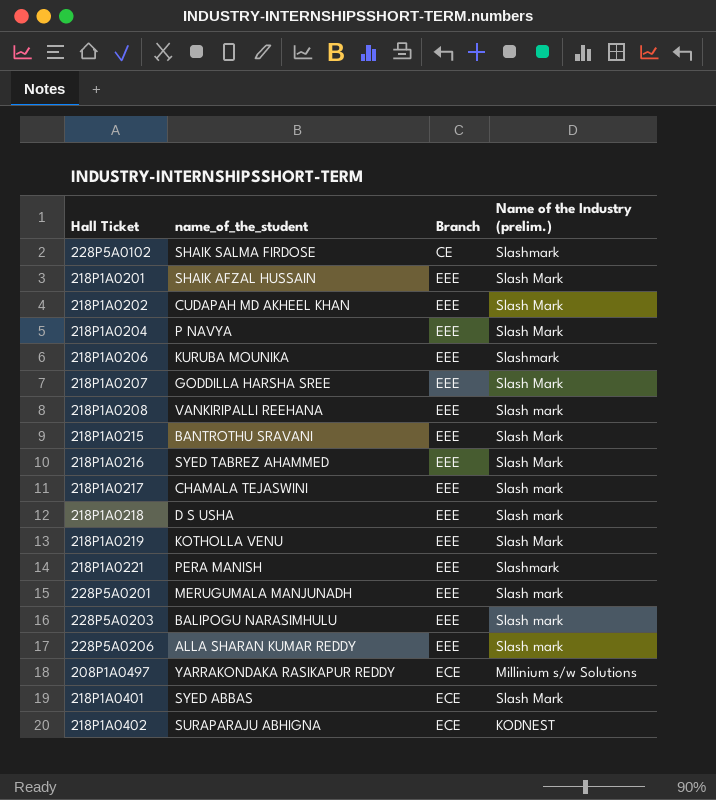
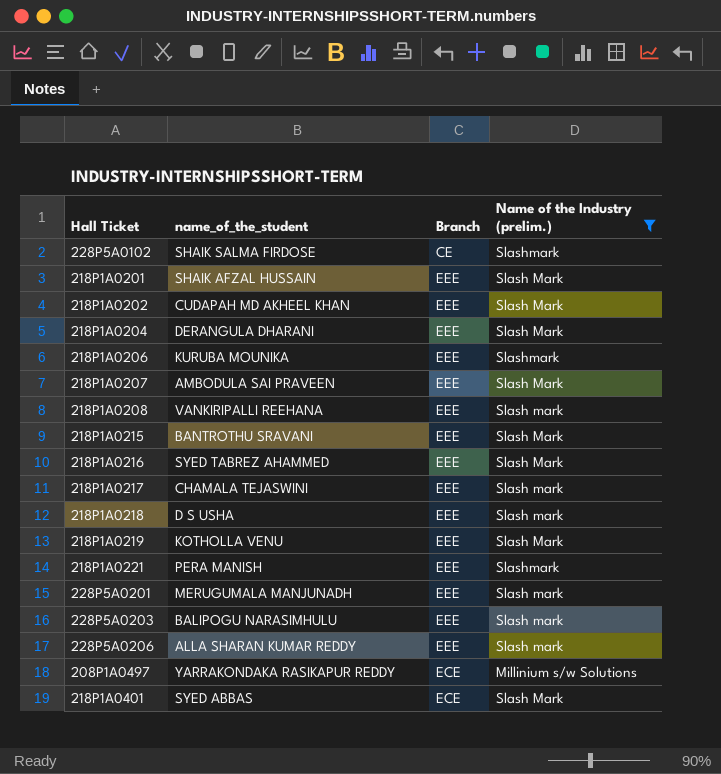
filter: none -> Name of the Industry (prelim.) != KODNEST
218P1A0204 | name_of_the_student: P NAVYA -> DERANGULA DHARANI
218P1A0207 | name_of_the_student: GODDILLA HARSHA SREE -> AMBODULA SAI PRAVEEN

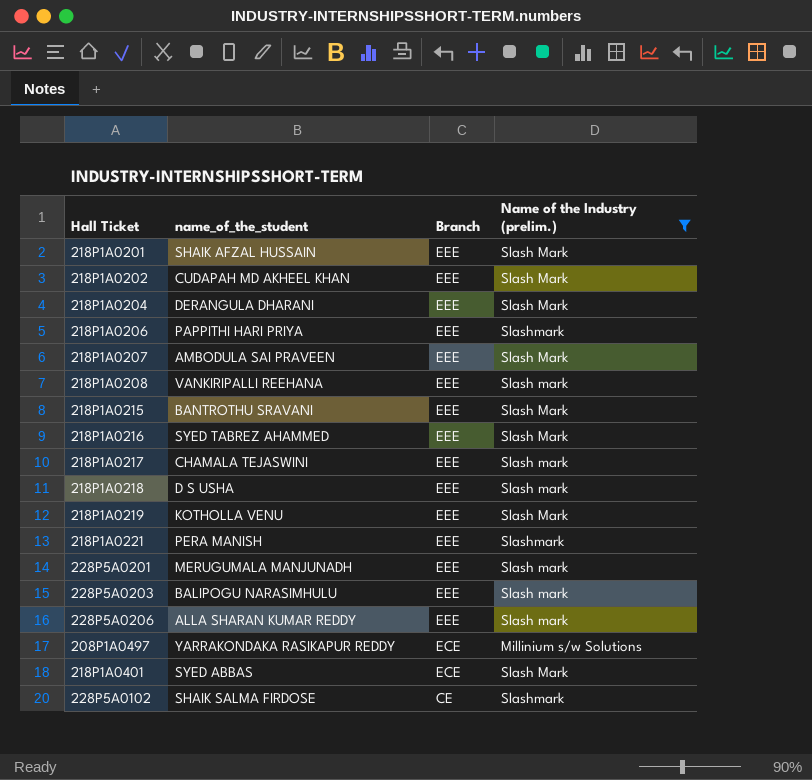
row order: none -> Branch descending
218P1A0206 | name_of_the_student: KURUBA MOUNIKA -> PAPPITHI HARI PRIYA

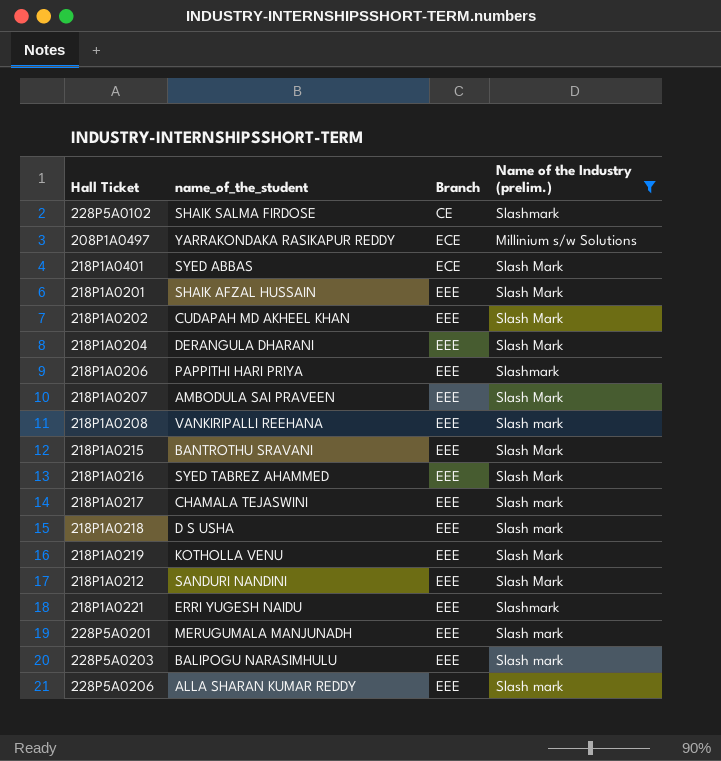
row order: Branch descending -> Branch ascending
row 218P1A0212: none -> SANDURI NANDINI | EEE | Slash Mark
218P1A0221 | name_of_the_student: PERA MANISH -> ERRI YUGESH NAIDU

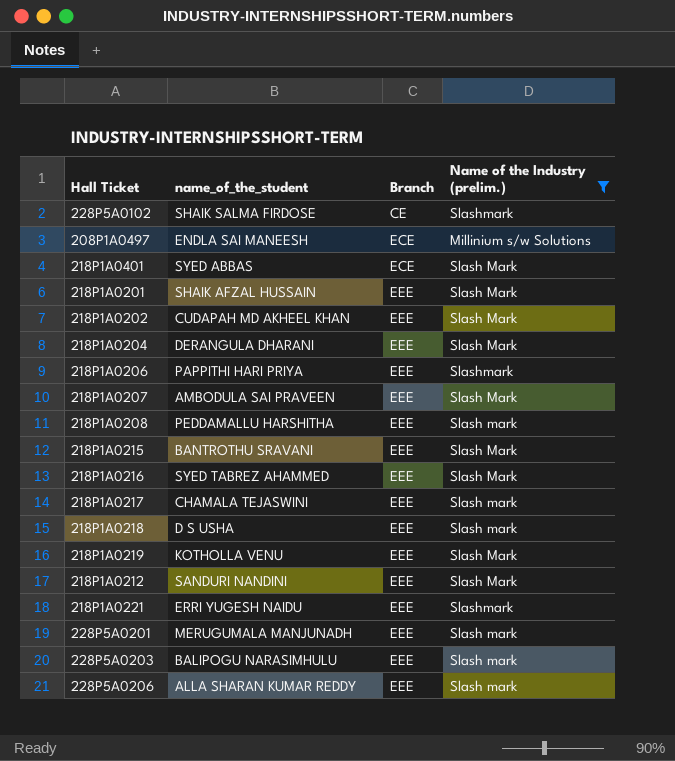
208P1A0497 | name_of_the_student: YARRAKONDAKA RASIKAPUR REDDY -> ENDLA SAI MANEESH
218P1A0208 | name_of_the_student: VANKIRIPALLI REEHANA -> PEDDAMALLU HARSHITHA

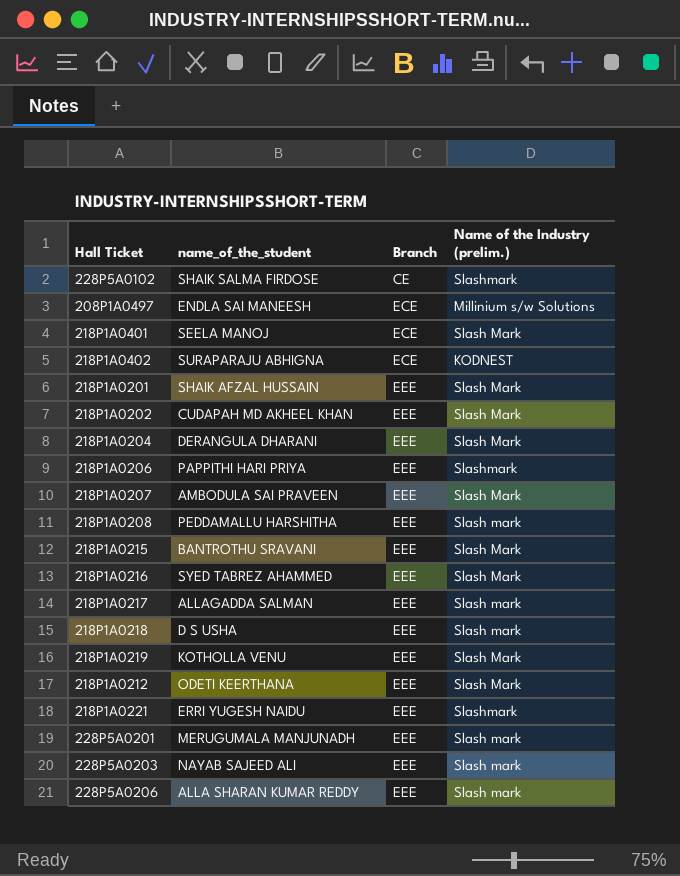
filter: Name of the Industry (prelim.) != KODNEST -> none
218P1A0401 | name_of_the_student: SYED ABBAS -> SEELA MANOJ
218P1A0217 | name_of_the_student: CHAMALA TEJASWINI -> ALLAGADDA SALMAN
218P1A0212 | name_of_the_student: SANDURI NANDINI -> ODETI KEERTHANA
228P5A0203 | name_of_the_student: BALIPOGU NARASIMHULU -> NAYAB SAJEED ALI

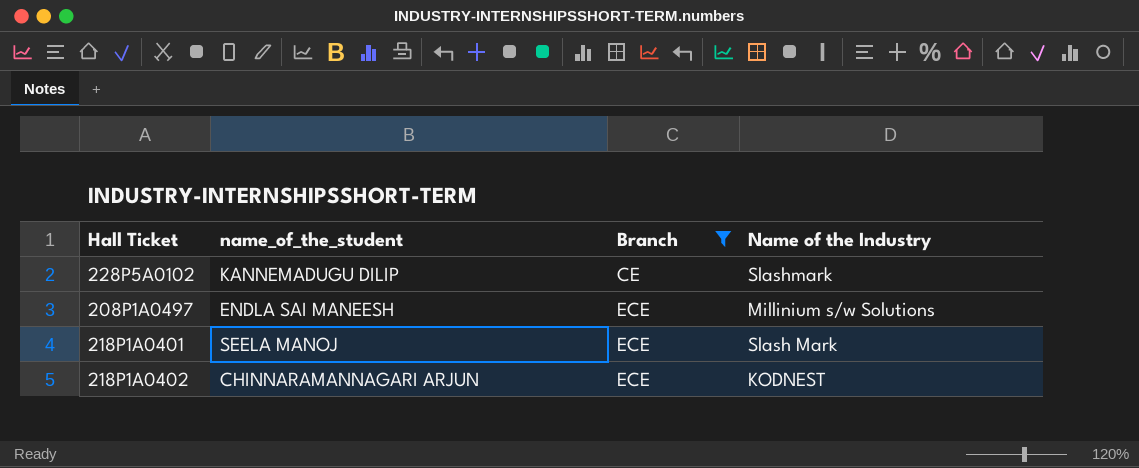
filter: none -> Branch != EEE
column name: Name of the Industry (prelim.) -> Name of the Industry
228P5A0102 | name_of_the_student: SHAIK SALMA FIRDOSE -> KANNEMADUGU DILIP
218P1A0402 | name_of_the_student: SURAPARAJU ABHIGNA -> CHINNARAMANNAGARI ARJUN

